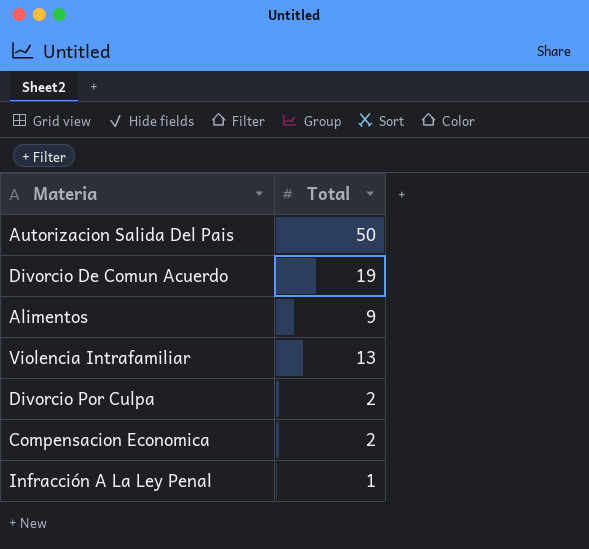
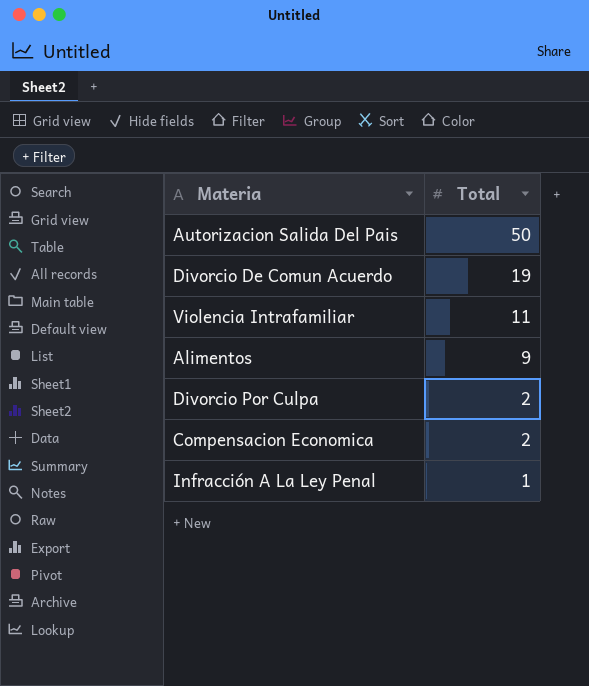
row order: none -> Total descending
Violencia Intrafamiliar | Total: 13 -> 11

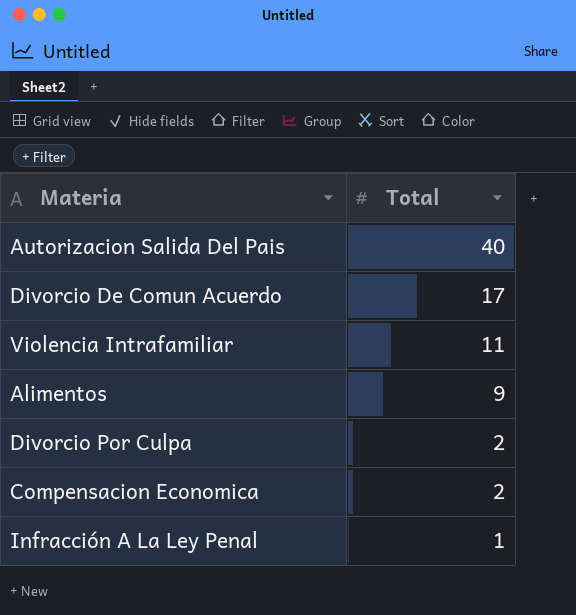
Autorizacion Salida Del Pais | Total: 50 -> 40
Divorcio De Comun Acuerdo | Total: 19 -> 17

